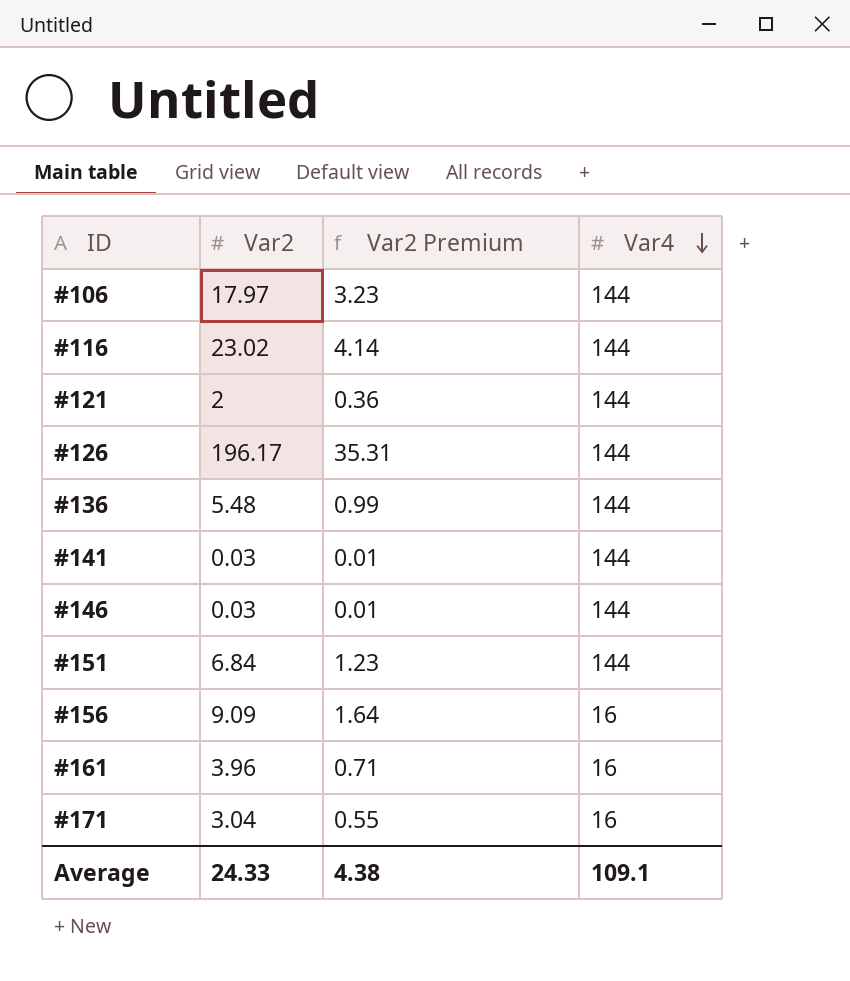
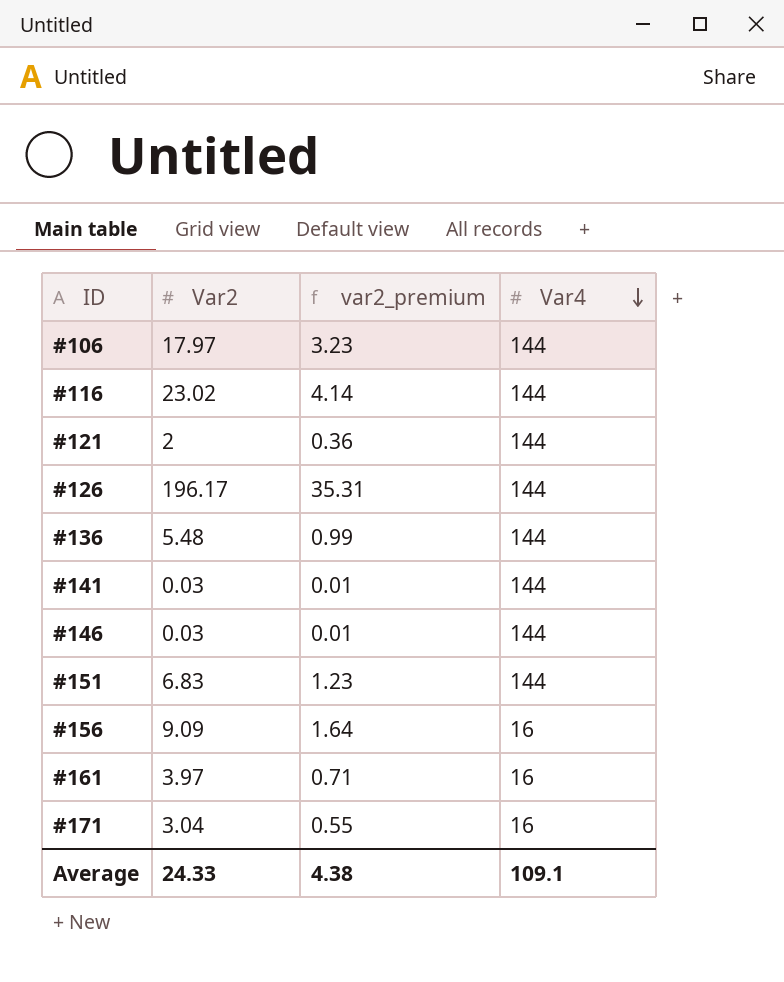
column name: Var2 Premium -> var2_premium
#151 | Var2: 6.84 -> 6.83
#161 | Var2: 3.96 -> 3.97

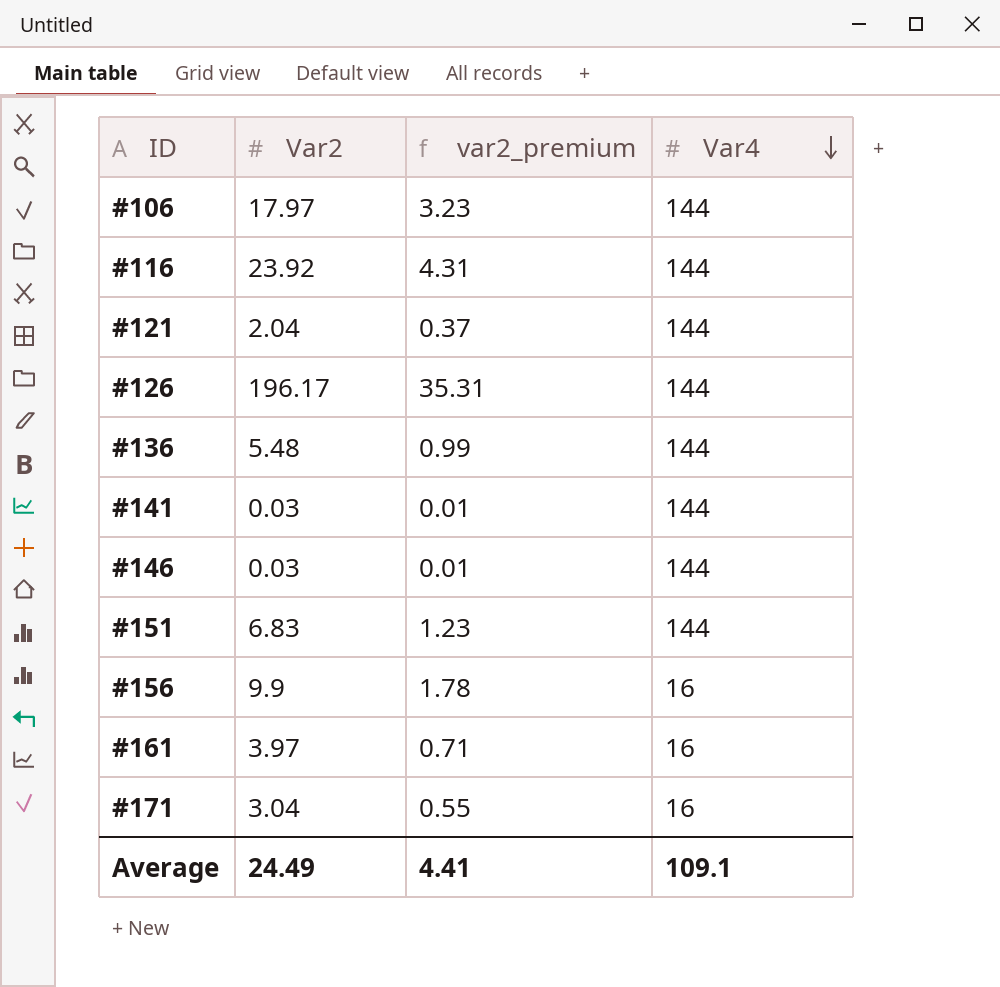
#116 | Var2: 23.02 -> 23.92
#116 | var2_premium: 4.14 -> 4.31
#121 | Var2: 2 -> 2.04
#121 | var2_premium: 0.36 -> 0.37
#156 | Var2: 9.09 -> 9.9
#156 | var2_premium: 1.64 -> 1.78
Average | Var2: 24.33 -> 24.49
Average | var2_premium: 4.38 -> 4.41

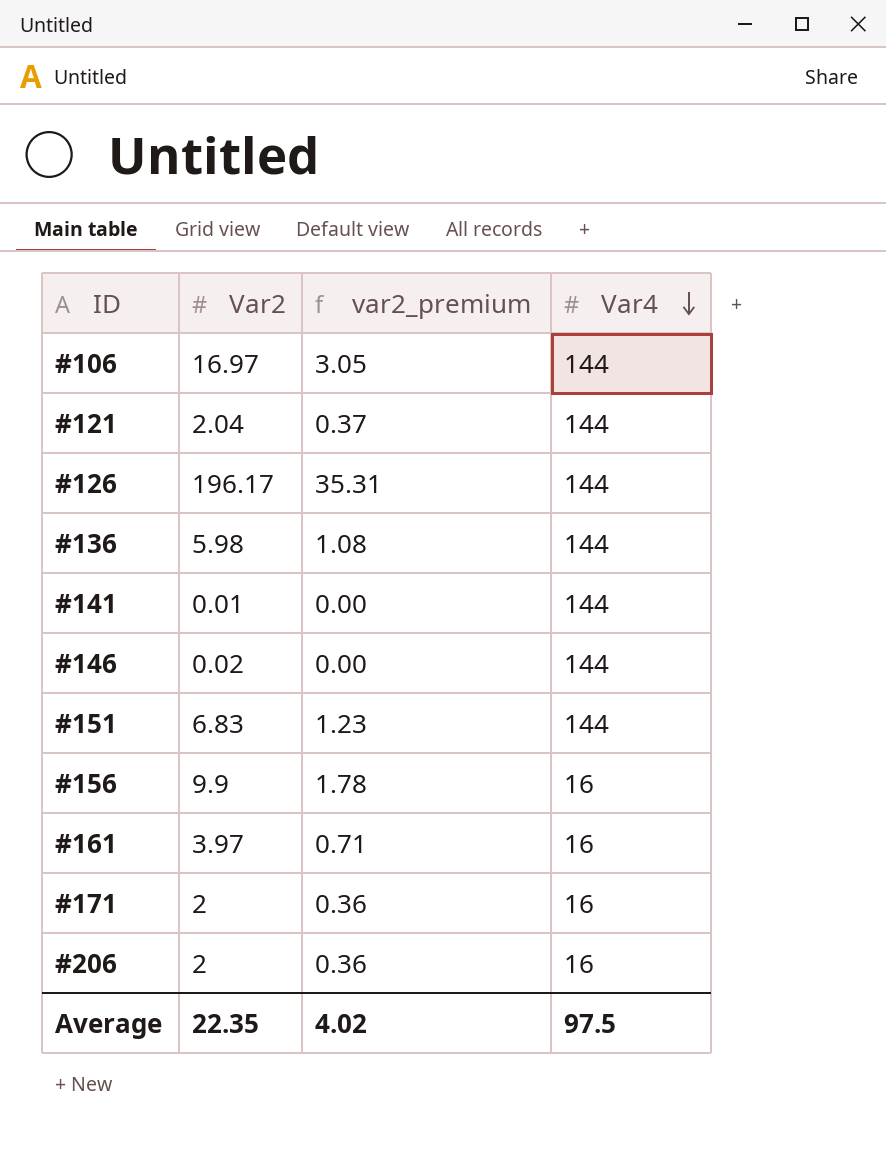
row #116: 23.92 | 4.31 | 144 -> none
#106 | Var2: 17.97 -> 16.97
#106 | var2_premium: 3.23 -> 3.05
#136 | Var2: 5.48 -> 5.98
#136 | var2_premium: 0.99 -> 1.08
#141 | Var2: 0.03 -> 0.01
#141 | var2_premium: 0.01 -> 0.00
#146 | Var2: 0.03 -> 0.02
#146 | var2_premium: 0.01 -> 0.00
#171 | Var2: 3.04 -> 2
#171 | var2_premium: 0.55 -> 0.36
row #206: none -> 2 | 0.36 | 16
Average | Var2: 24.49 -> 22.35
Average | var2_premium: 4.41 -> 4.02
Average | Var4: 109.1 -> 97.5

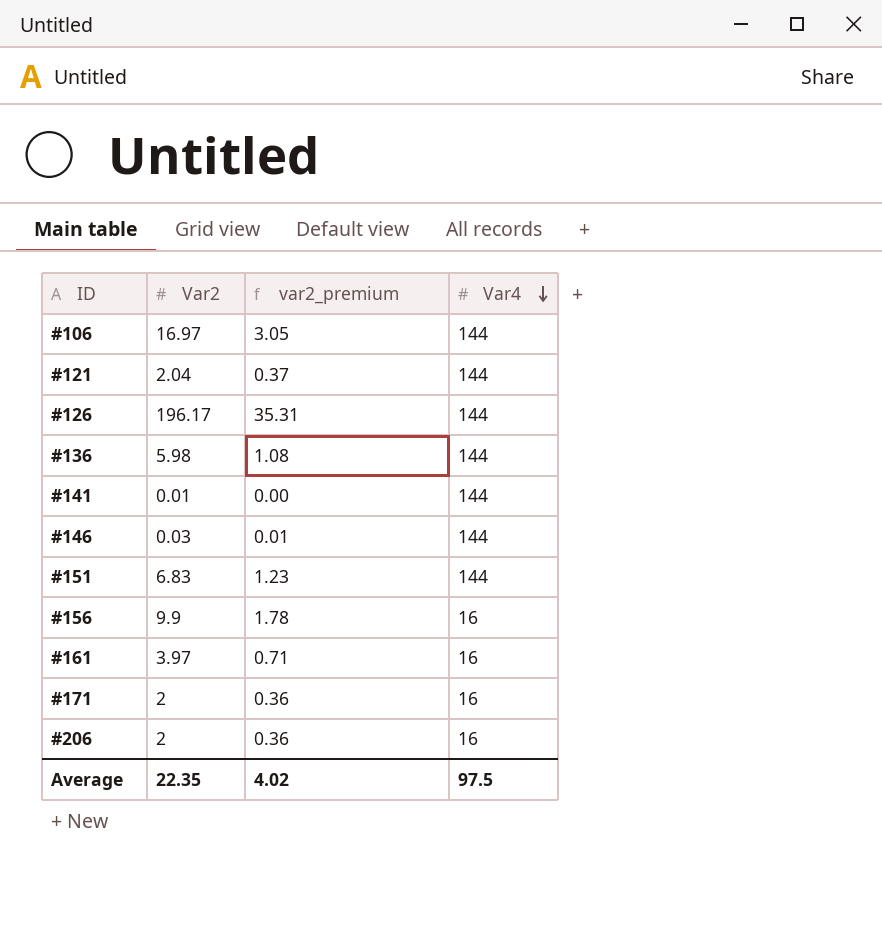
#146 | Var2: 0.02 -> 0.03
#146 | var2_premium: 0.00 -> 0.01

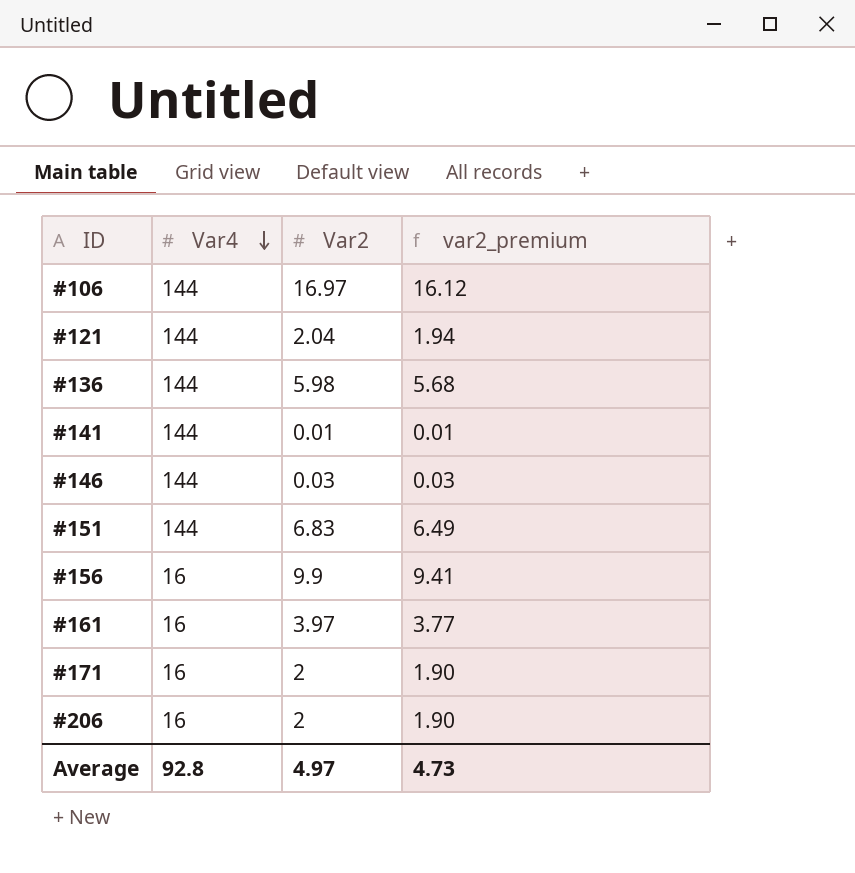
column Var4 | position: 4 -> 2
column var2_premium | formula: [Var2] * 0.18 -> [Var2] * 0.95
row #126: 196.17 | 35.31 | 144 -> none
Average | Var4: 97.5 -> 92.8
Average | Var2: 22.35 -> 4.97
Average | var2_premium: 4.02 -> 4.73

